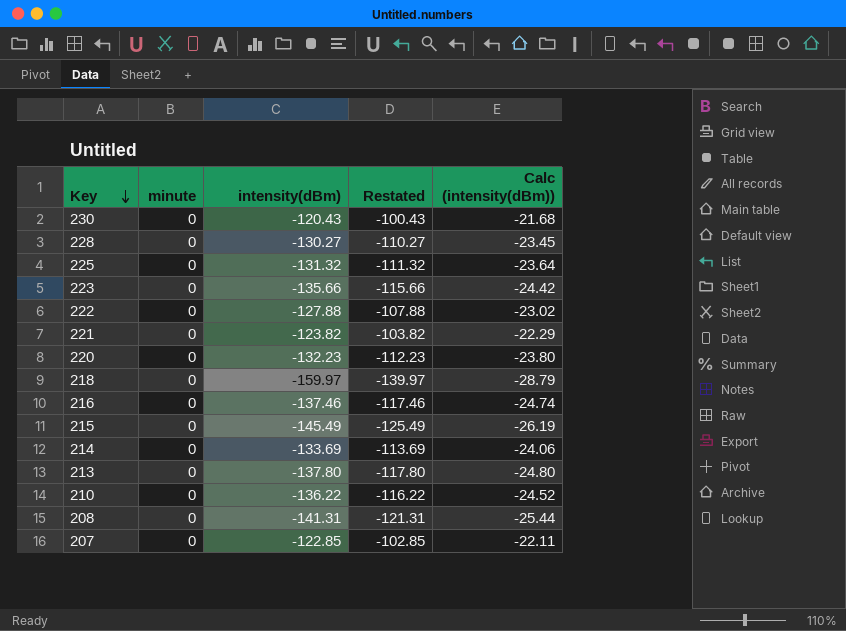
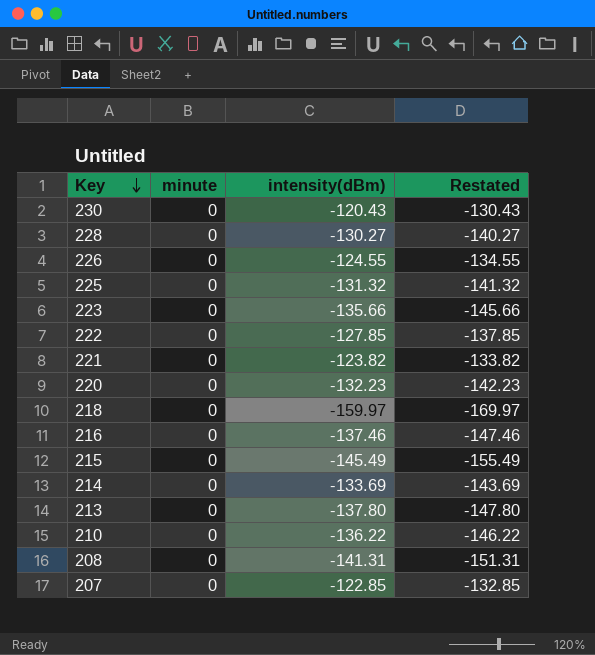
column Calc (intensity(dBm)) | formula: [intensity(dBm)] * 0.18 -> none
column Restated | formula: [intensity(dBm)] + 20 -> [intensity(dBm)] - 10
row 226: none -> 0 | -124.55 | -134.55
222 | intensity(dBm): -127.88 -> -127.85

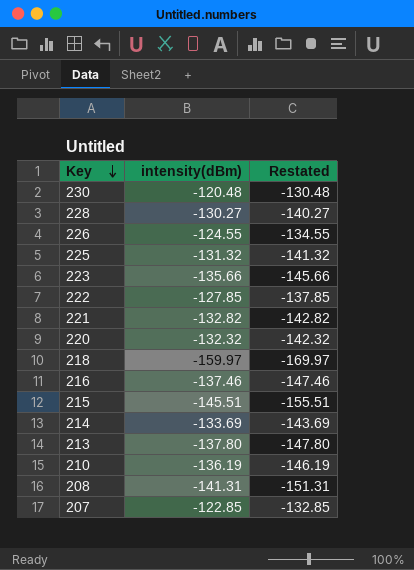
column minute | position: 2 -> none
230 | intensity(dBm): -120.43 -> -120.48
230 | Restated: -130.43 -> -130.48
221 | intensity(dBm): -123.82 -> -132.82
221 | Restated: -133.82 -> -142.82
220 | intensity(dBm): -132.23 -> -132.32
220 | Restated: -142.23 -> -142.32
215 | intensity(dBm): -145.49 -> -145.51
215 | Restated: -155.49 -> -155.51
210 | intensity(dBm): -136.22 -> -136.19
210 | Restated: -146.22 -> -146.19

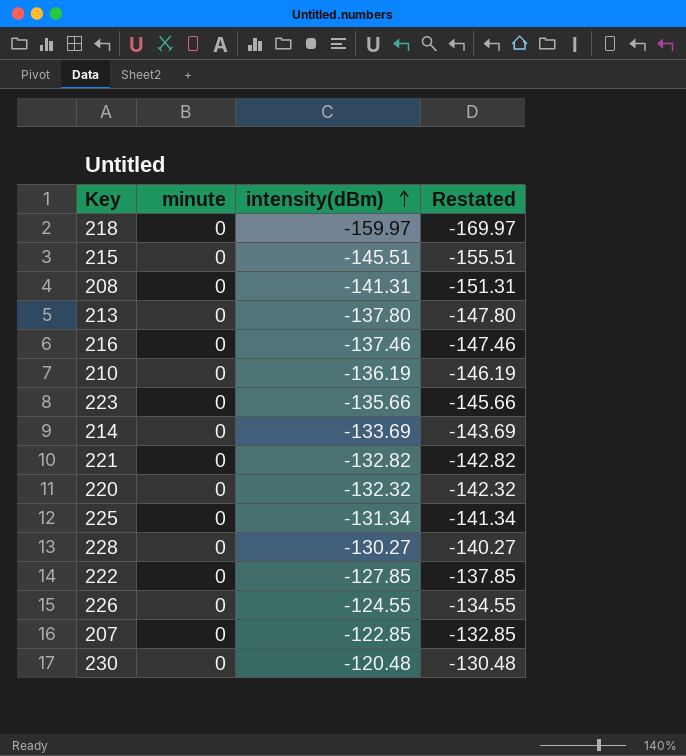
row order: Key descending -> intensity(dBm) ascending
column minute | position: none -> 2
225 | intensity(dBm): -131.32 -> -131.34
225 | Restated: -141.32 -> -141.34

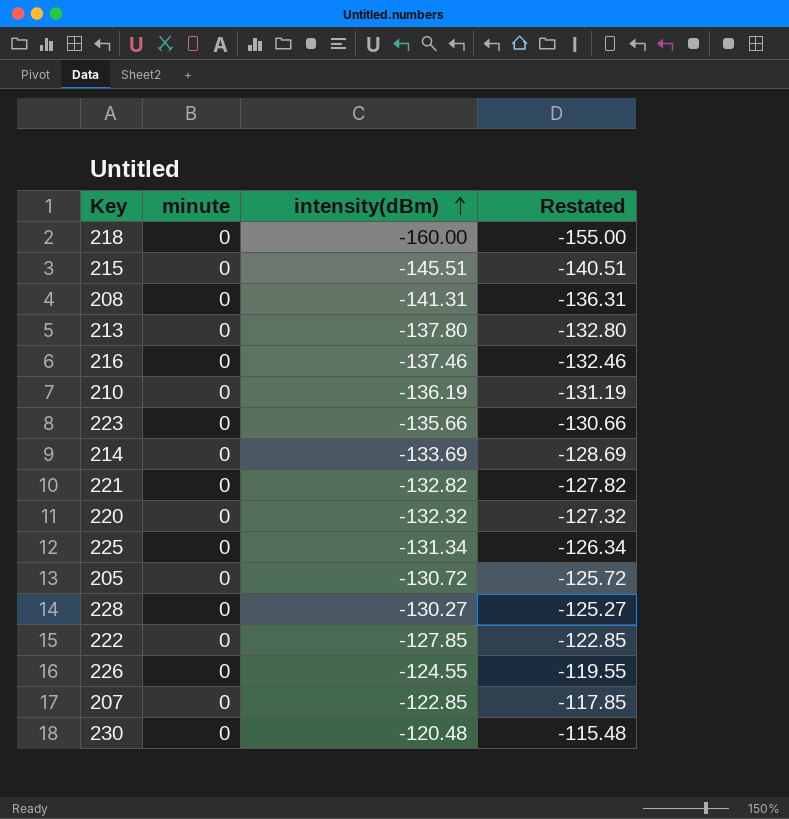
column Restated | formula: [intensity(dBm)] - 10 -> [intensity(dBm)] + 5
218 | intensity(dBm): -159.97 -> -160.00
row 205: none -> 0 | -130.72 | -125.72

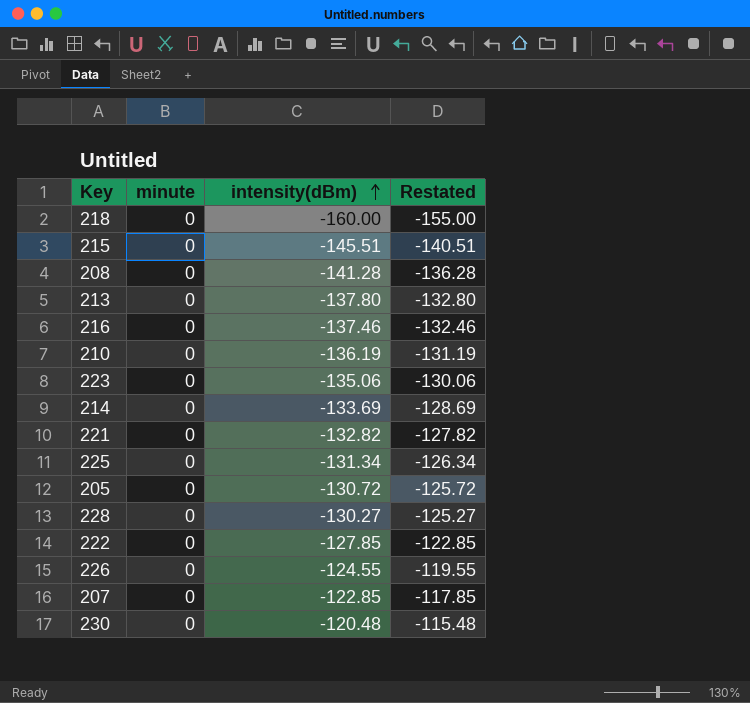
row 220: 0 | -132.32 | -127.32 -> none
208 | intensity(dBm): -141.31 -> -141.28
208 | Restated: -136.31 -> -136.28
223 | intensity(dBm): -135.66 -> -135.06
223 | Restated: -130.66 -> -130.06

